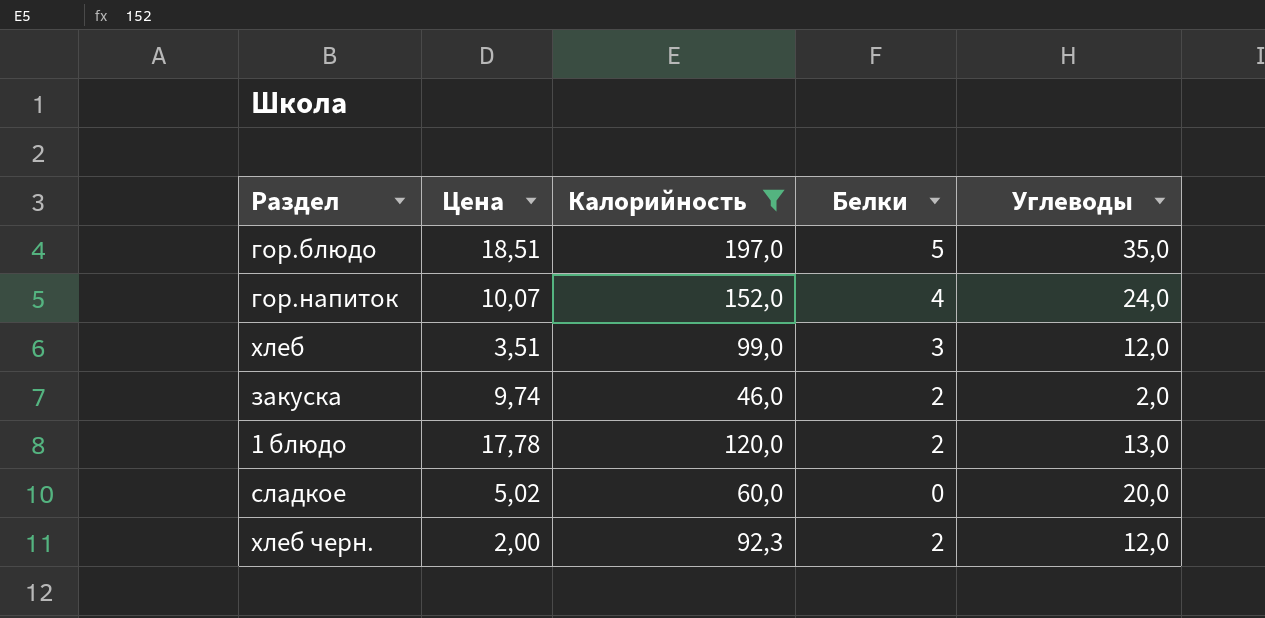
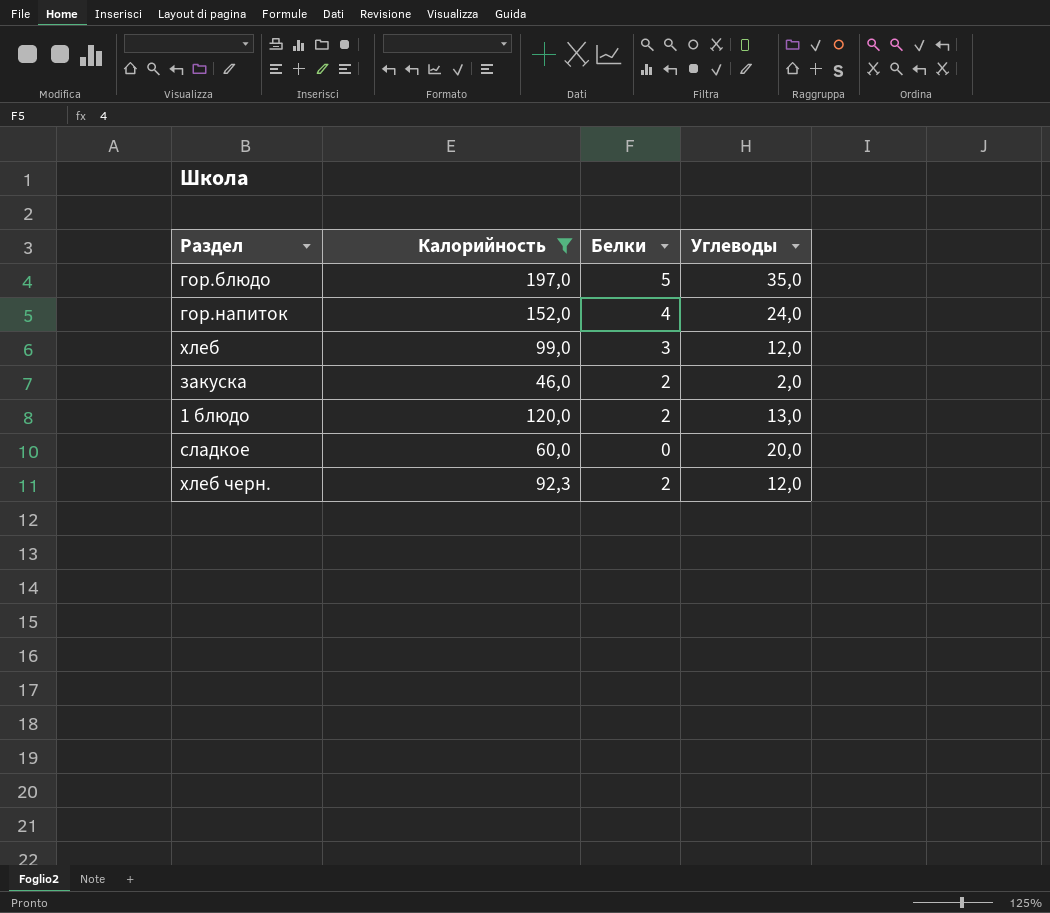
column Цена | position: 2 -> none

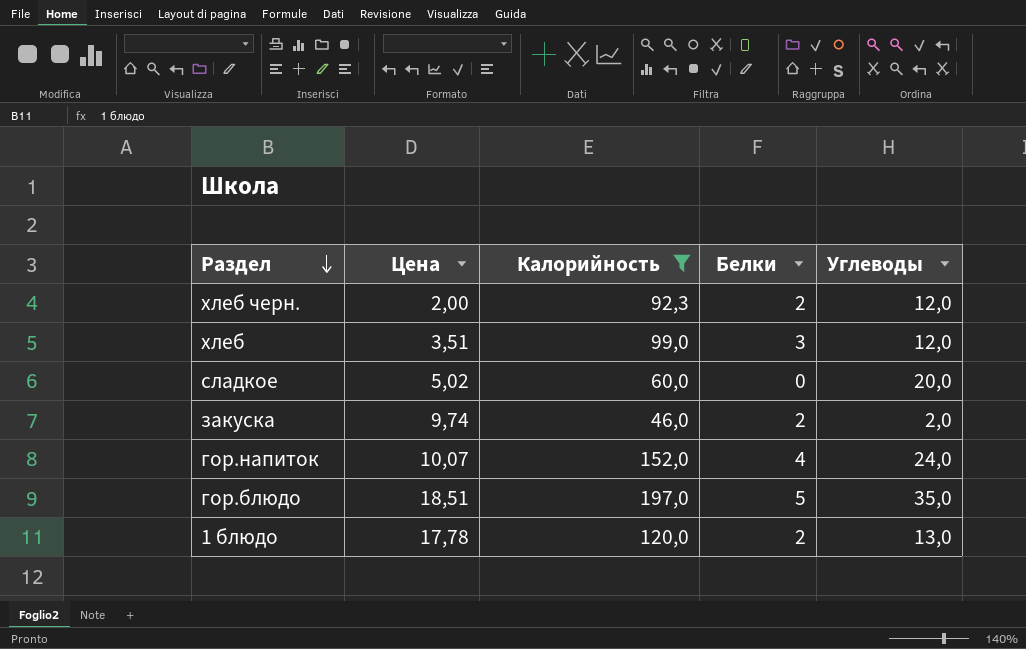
row order: none -> Раздел descending
column Цена | position: none -> 2

